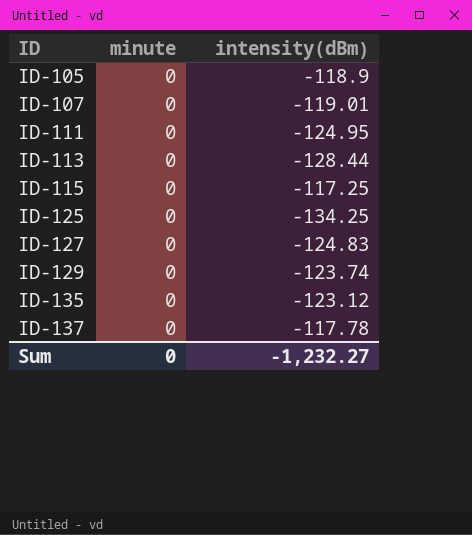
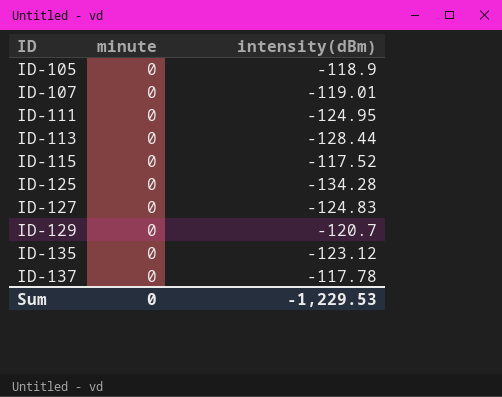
ID-115 | intensity(dBm): -117.25 -> -117.52
ID-125 | intensity(dBm): -134.25 -> -134.28
ID-129 | intensity(dBm): -123.74 -> -120.7
Sum | intensity(dBm): -1,232.27 -> -1,229.53

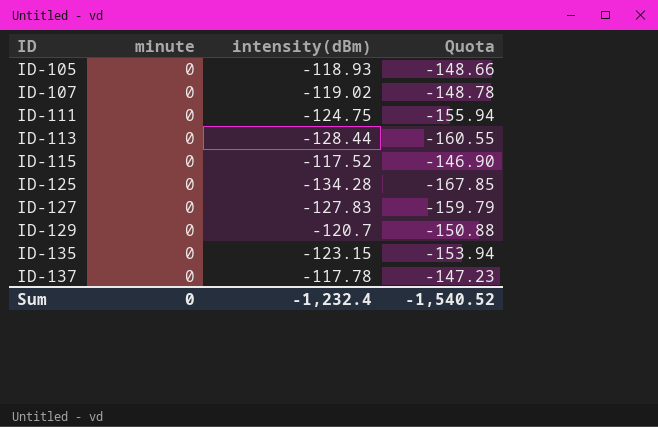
column Quota | formula: none -> [intensity(dBm)] * 1.25
ID-105 | intensity(dBm): -118.9 -> -118.93
ID-107 | intensity(dBm): -119.01 -> -119.02
ID-111 | intensity(dBm): -124.95 -> -124.75
ID-127 | intensity(dBm): -124.83 -> -127.83
ID-135 | intensity(dBm): -123.12 -> -123.15
Sum | intensity(dBm): -1,229.53 -> -1,232.4

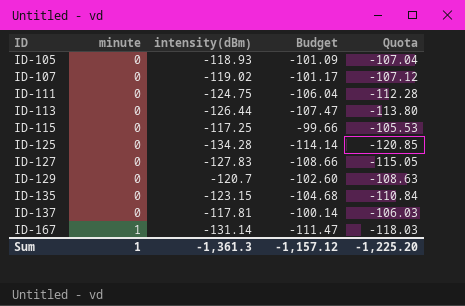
column Budget | formula: none -> [intensity(dBm)] * 0.85
column Quota | formula: [intensity(dBm)] * 1.25 -> [intensity(dBm)] * 0.9
ID-113 | intensity(dBm): -128.44 -> -126.44
ID-115 | intensity(dBm): -117.52 -> -117.25
ID-137 | intensity(dBm): -117.78 -> -117.81
row ID-167: none -> 1 | -131.14 | -111.47 | -118.03
Sum | minute: 0 -> 1
Sum | intensity(dBm): -1,232.4 -> -1,361.3
Sum | Quota: -1,540.52 -> -1,225.20

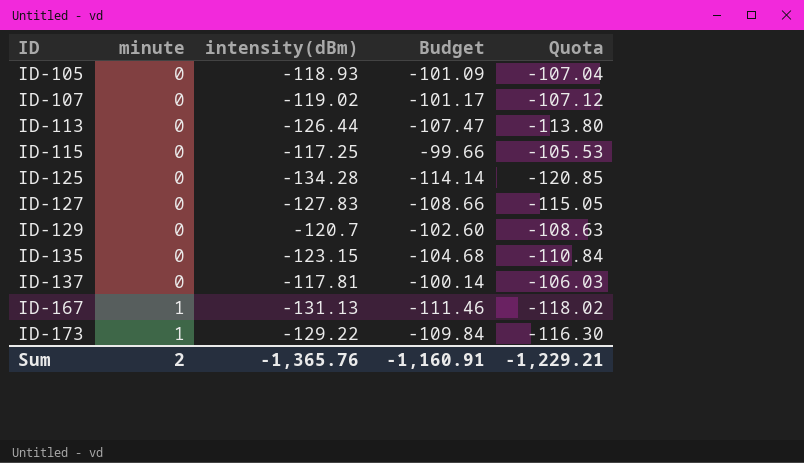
row ID-111: 0 | -124.75 | -106.04 | -112.28 -> none
ID-167 | intensity(dBm): -131.14 -> -131.13
ID-167 | Budget: -111.47 -> -111.46
ID-167 | Quota: -118.03 -> -118.02
row ID-173: none -> 1 | -129.22 | -109.84 | -116.30
Sum | minute: 1 -> 2
Sum | intensity(dBm): -1,361.3 -> -1,365.76
Sum | Budget: -1,157.12 -> -1,160.91
Sum | Quota: -1,225.20 -> -1,229.21

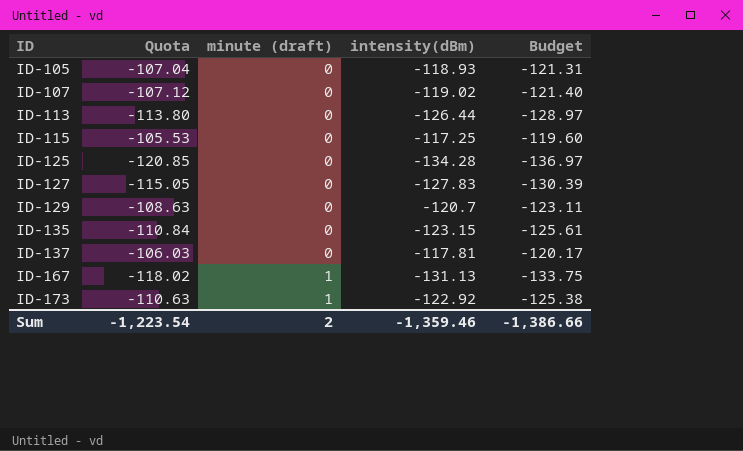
column Quota | position: 5 -> 2
column name: minute -> minute (draft)
column Budget | formula: [intensity(dBm)] * 0.85 -> [intensity(dBm)] * 1.02
ID-173 | Quota: -116.30 -> -110.63
ID-173 | intensity(dBm): -129.22 -> -122.92
Sum | Quota: -1,229.21 -> -1,223.54
Sum | intensity(dBm): -1,365.76 -> -1,359.46
Sum | Budget: -1,160.91 -> -1,386.66

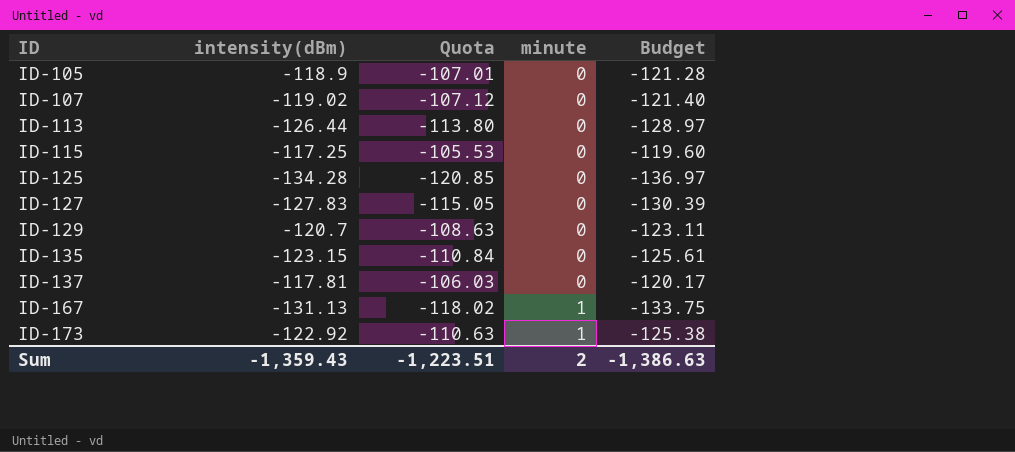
column intensity(dBm) | position: 4 -> 2
column name: minute (draft) -> minute
ID-105 | intensity(dBm): -118.93 -> -118.9
ID-105 | Quota: -107.04 -> -107.01
ID-105 | Budget: -121.31 -> -121.28
Sum | intensity(dBm): -1,359.46 -> -1,359.43
Sum | Quota: -1,223.54 -> -1,223.51
Sum | Budget: -1,386.66 -> -1,386.63

